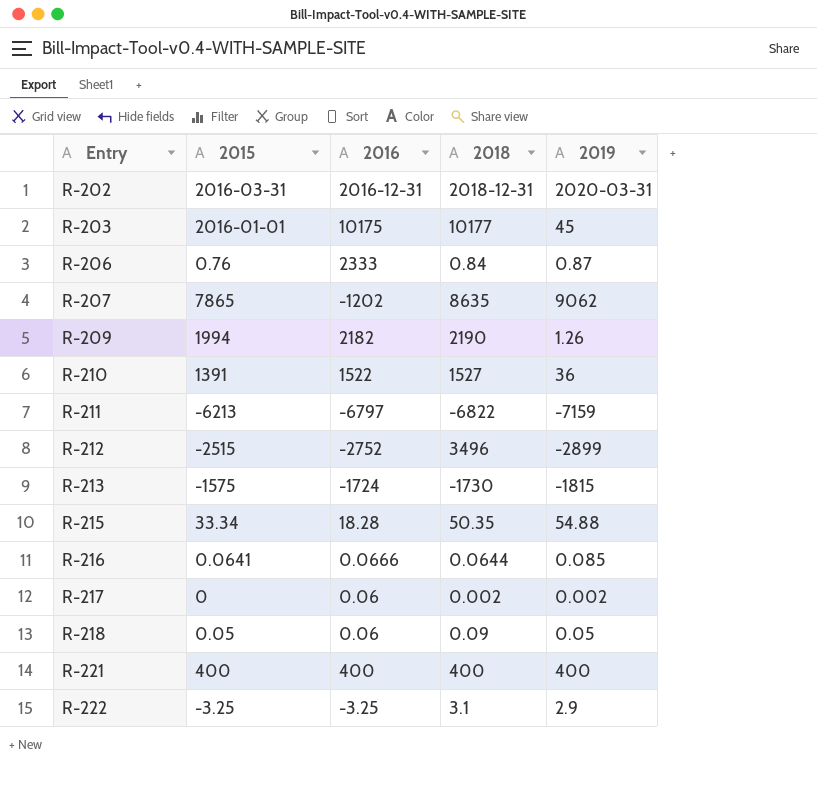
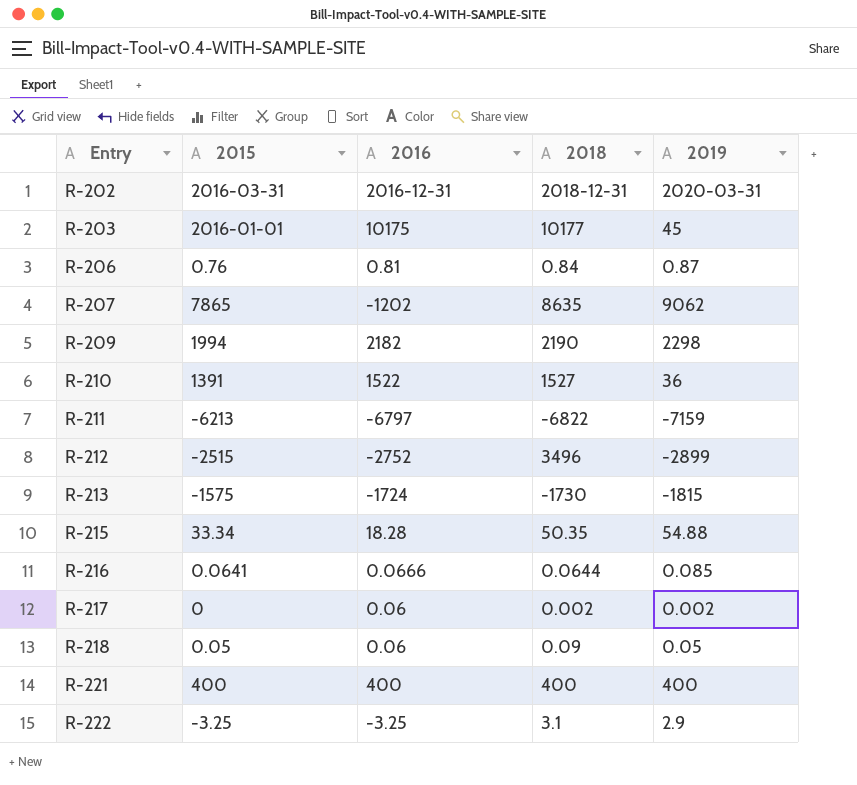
R-206 | 2016: 2333 -> 0.81
R-209 | 2019: 1.26 -> 2298

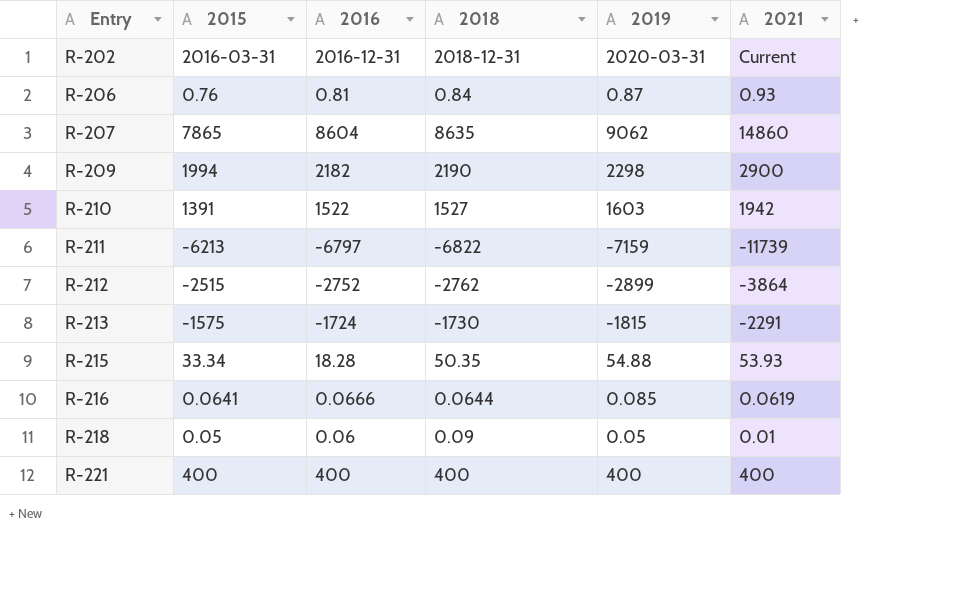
column 2021 | position: none -> 6
row R-203: 2016-01-01 | 10175 | 10177 | 45 -> none
row R-217: 0 | 0.06 | 0.002 | 0.002 -> none
row R-222: -3.25 | -3.25 | 3.1 | 2.9 -> none
R-207 | 2016: -1202 -> 8604
R-210 | 2019: 36 -> 1603
R-212 | 2018: 3496 -> -2762

